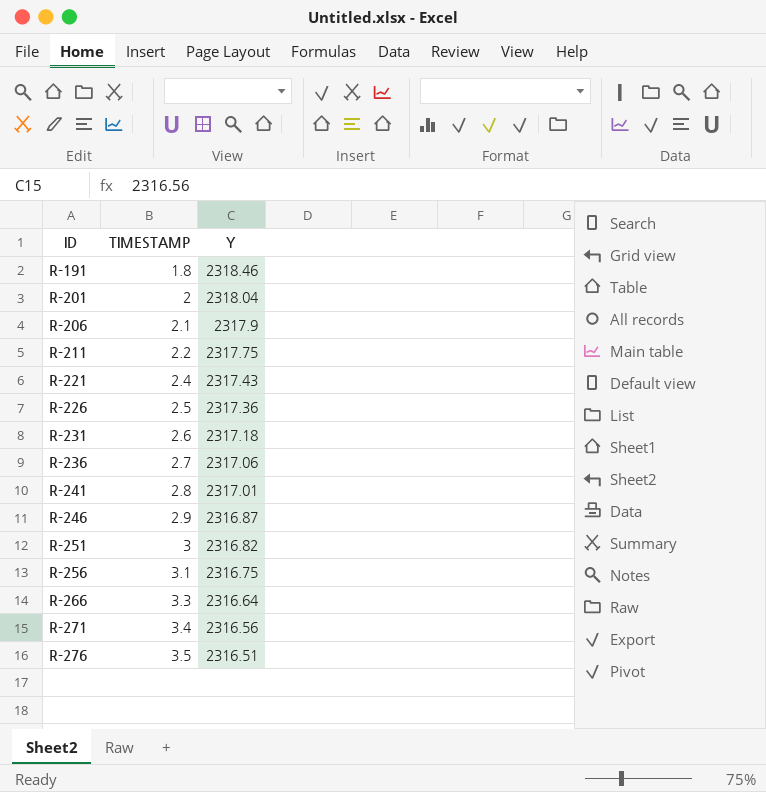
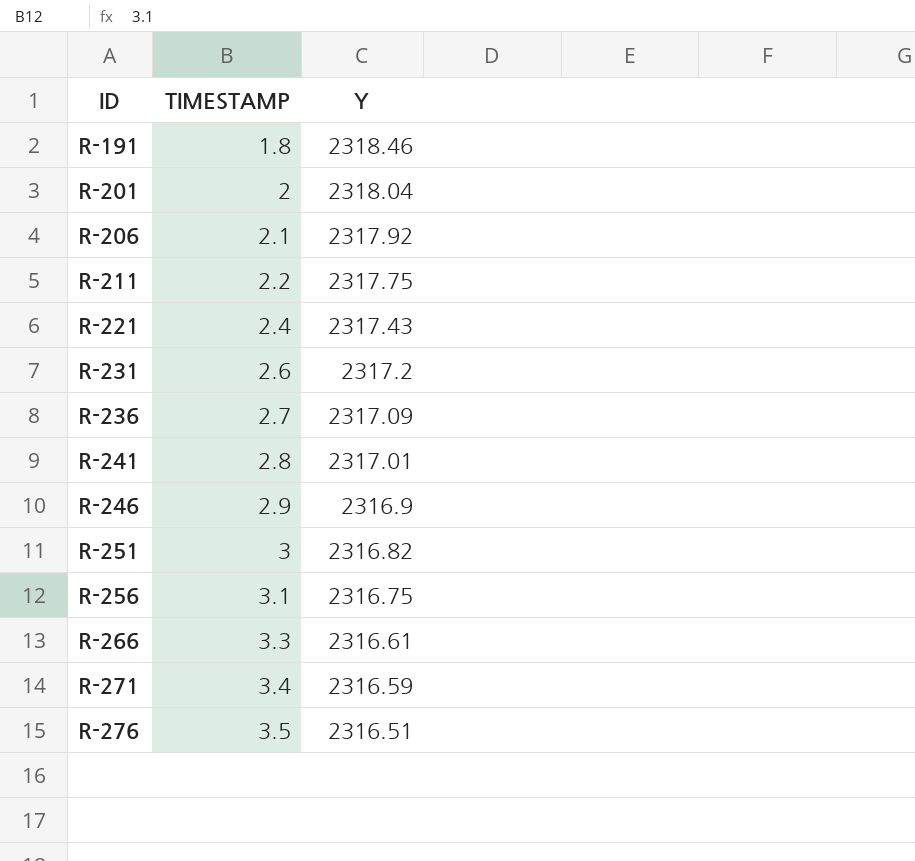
row R-226: 2.5 | 2317.36 -> none
R-206 | Y: 2317.9 -> 2317.92
R-231 | Y: 2317.18 -> 2317.2
R-236 | Y: 2317.06 -> 2317.09
R-246 | Y: 2316.87 -> 2316.9
R-266 | Y: 2316.64 -> 2316.61
R-271 | Y: 2316.56 -> 2316.59

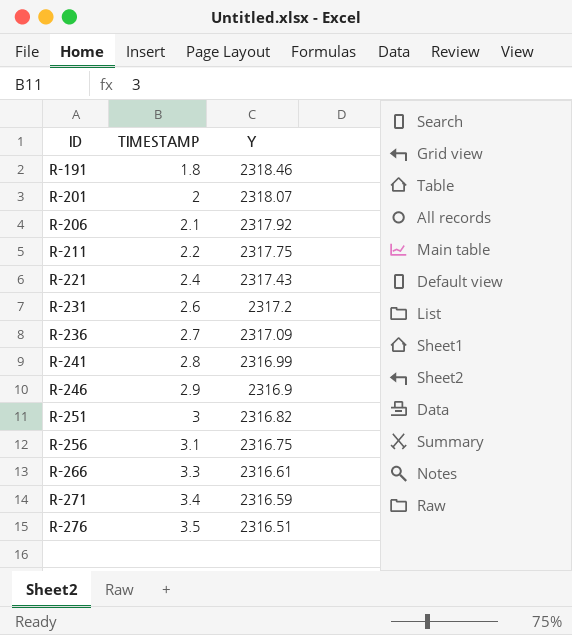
R-201 | Y: 2318.04 -> 2318.07
R-241 | Y: 2317.01 -> 2316.99

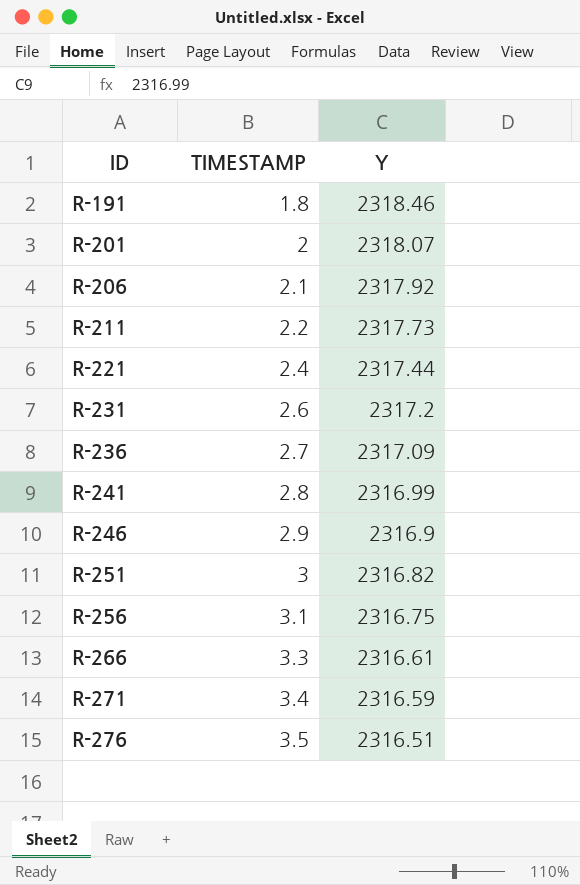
R-211 | Y: 2317.75 -> 2317.73
R-221 | Y: 2317.43 -> 2317.44

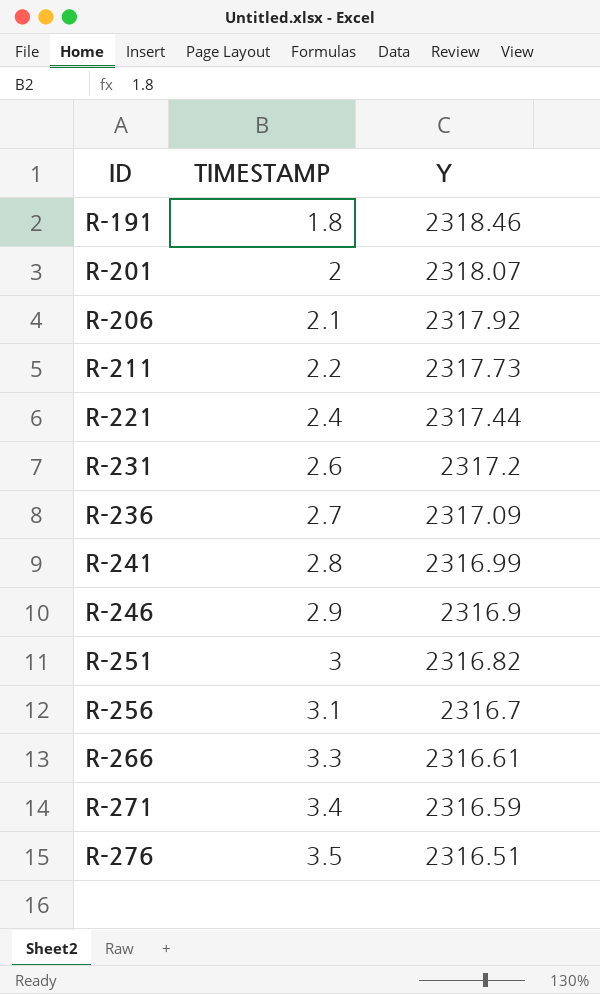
R-256 | Y: 2316.75 -> 2316.7

